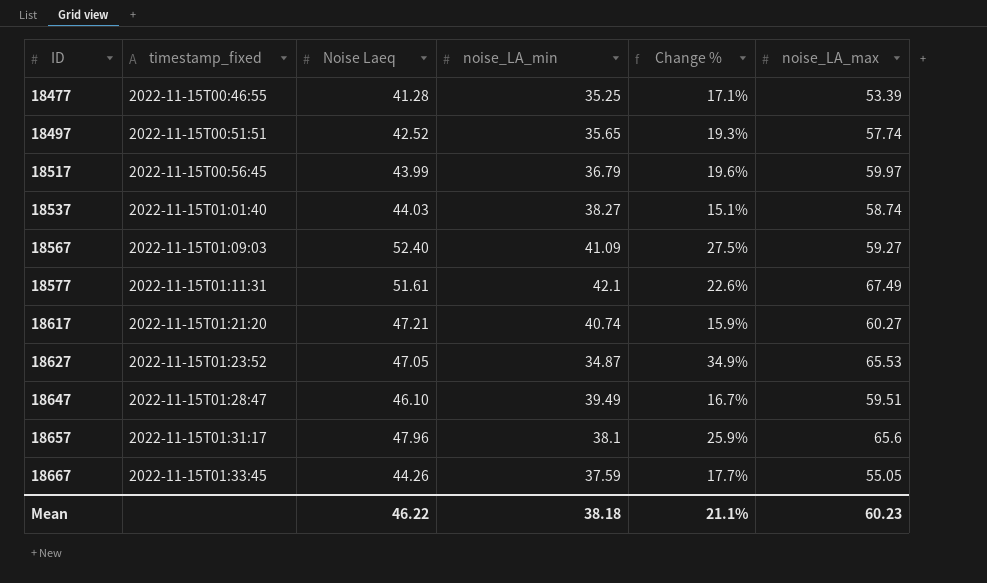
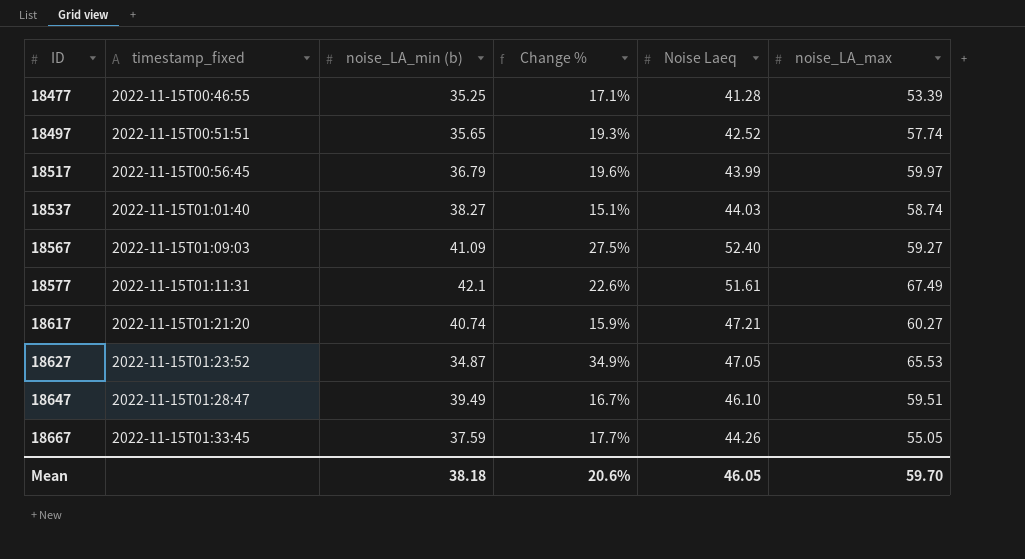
column name: noise_LA_min -> noise_LA_min (b)
column Noise Laeq | position: 3 -> 5
row 18657: 2022-11-15T01:31:17 | 47.96 | 38.1 | 25.9% | 65.6 -> none
Mean | Change %: 21.1% -> 20.6%
Mean | Noise Laeq: 46.22 -> 46.05
Mean | noise_LA_max: 60.23 -> 59.70

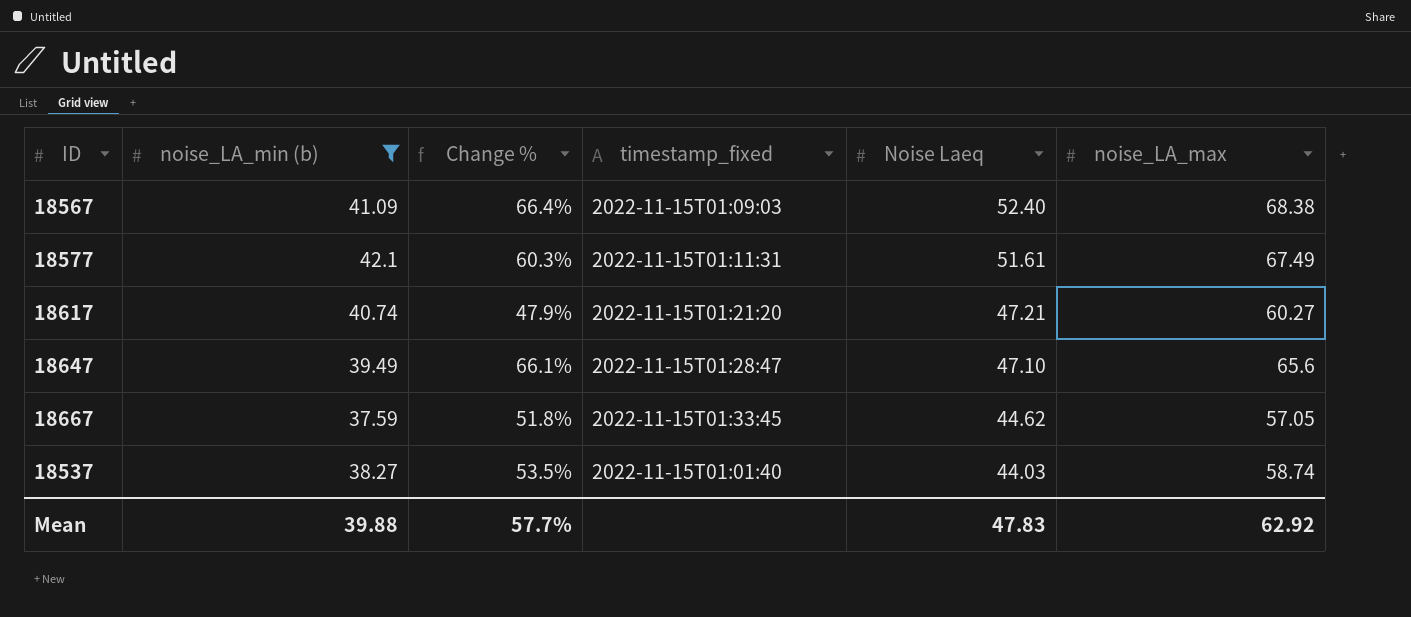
filter: none -> noise_LA_min (b) >= 37.59
row order: ID ascending -> Noise Laeq descending
column Change % | formula: ([Noise Laeq] - [noise_LA_min (b)]) / [noise_LA_min (b)] -> ([noise_LA_max] - [noise_LA_min (b)]) / [noise_LA_min (b)]
column timestamp_fixed | position: 2 -> 4
18567 | noise_LA_max: 59.27 -> 68.38
18647 | Noise Laeq: 46.10 -> 47.10
18647 | noise_LA_max: 59.51 -> 65.6
18667 | Noise Laeq: 44.26 -> 44.62
18667 | noise_LA_max: 55.05 -> 57.05
Mean | noise_LA_min (b): 38.18 -> 39.88
Mean | Change %: 20.6% -> 57.7%
Mean | Noise Laeq: 46.05 -> 47.83
Mean | noise_LA_max: 59.70 -> 62.92

